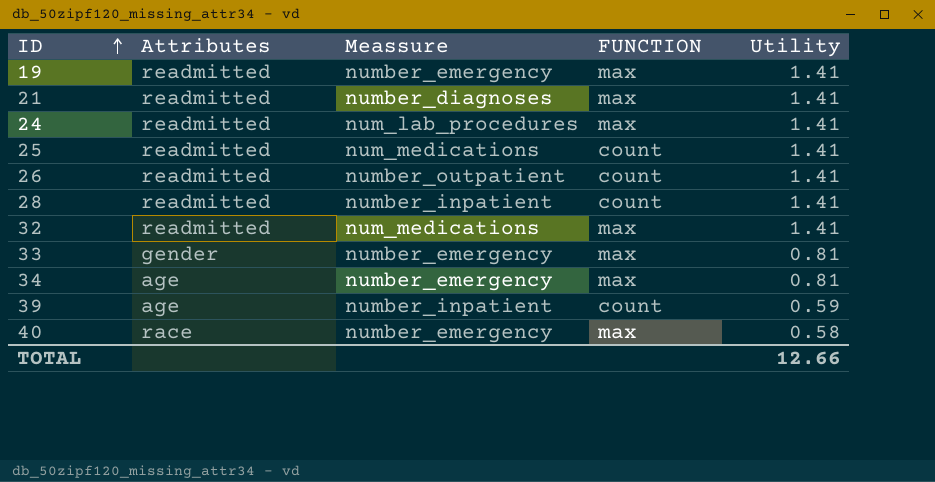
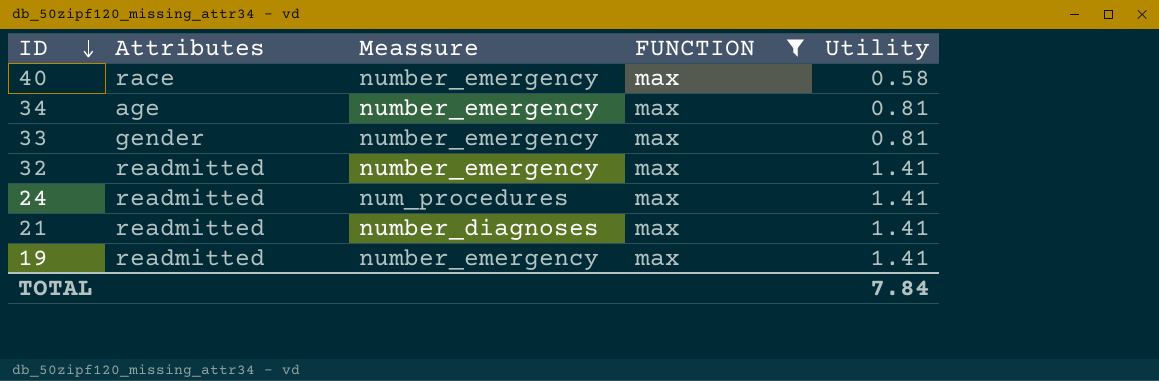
filter: none -> FUNCTION = max
row order: ID ascending -> ID descending
32 | Meassure: num_medications -> number_emergency
24 | Meassure: num_lab_procedures -> num_procedures
TOTAL | Utility: 12.66 -> 7.84

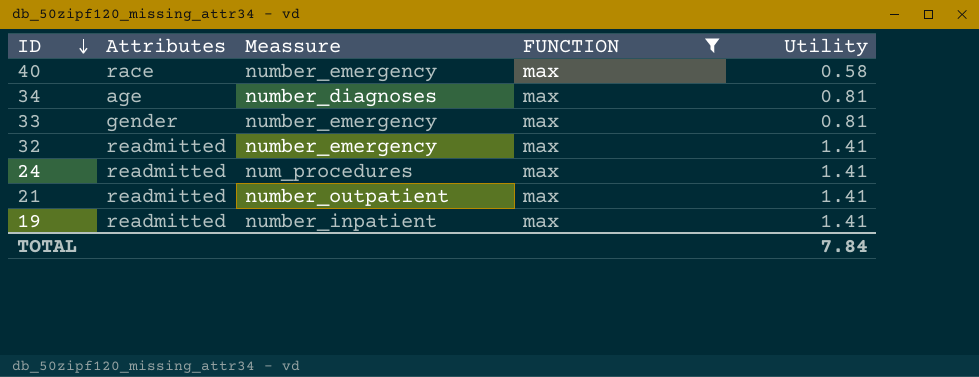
34 | Meassure: number_emergency -> number_diagnoses
21 | Meassure: number_diagnoses -> number_outpatient
19 | Meassure: number_emergency -> number_inpatient

